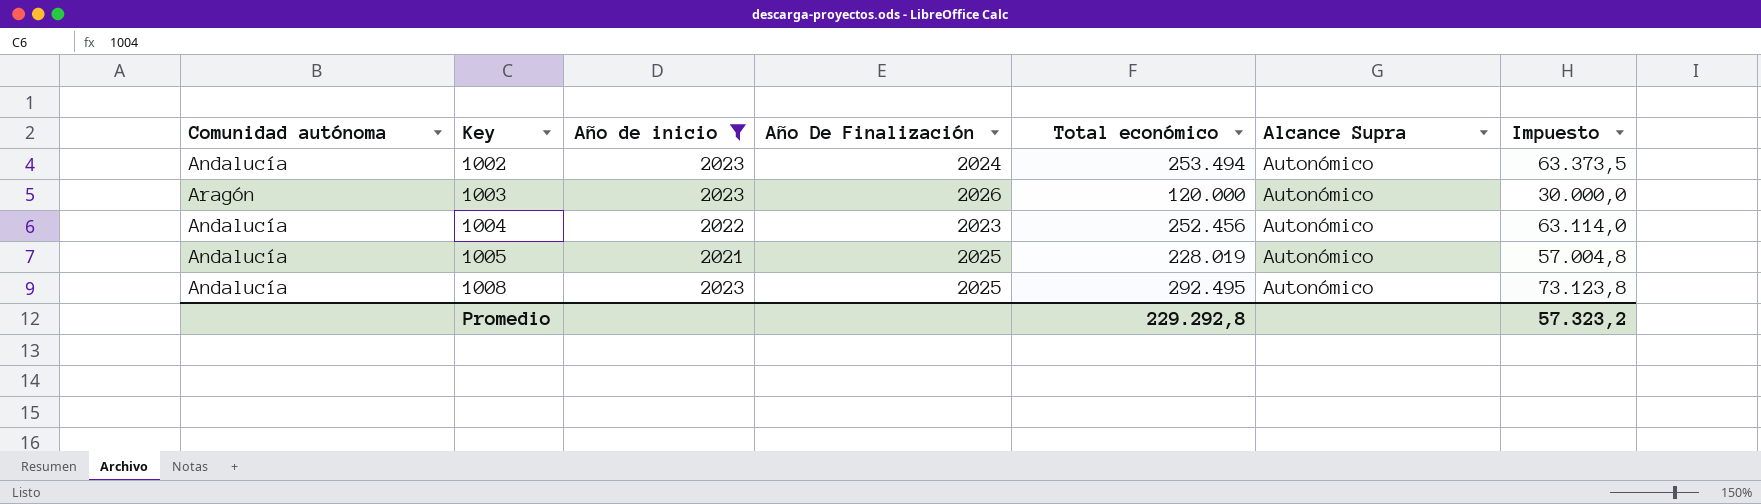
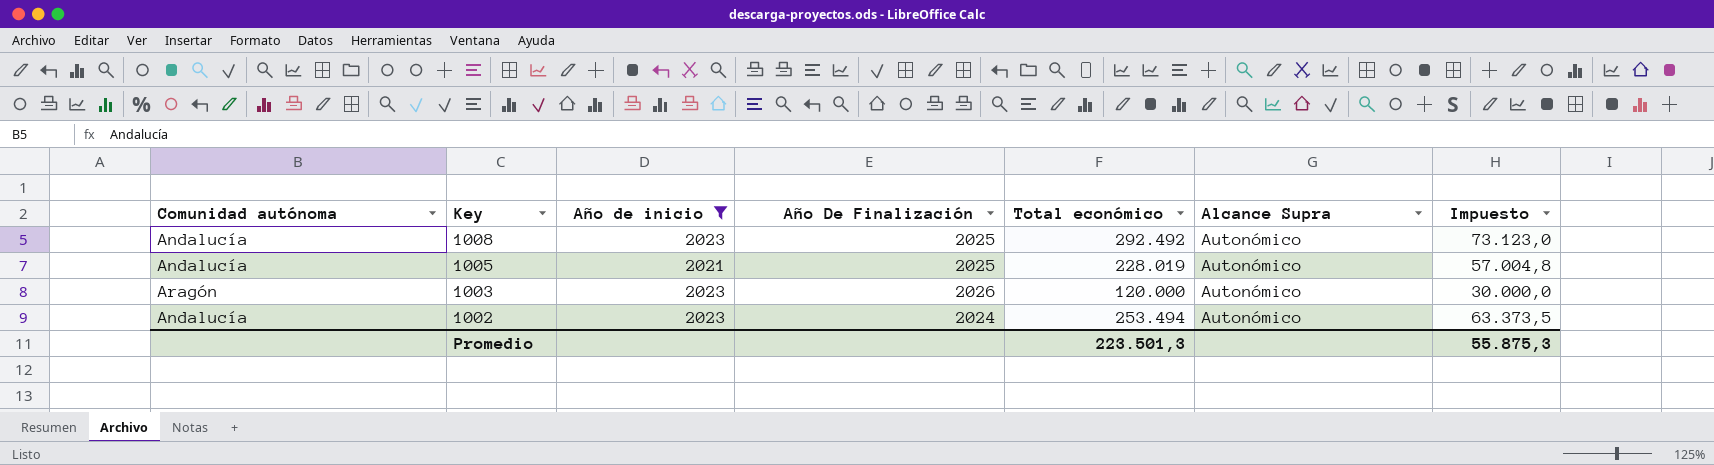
row order: Key ascending -> Key descending
row 1004: Andalucía | 2022 | 2023 | 252.456 | Autonómico | 63.114,0 -> none
1008 | Total económico: 292.495 -> 292.492
1008 | Impuesto: 73.123,8 -> 73.123,0
Promedio | Total económico: 229.292,8 -> 223.501,3
Promedio | Impuesto: 57.323,2 -> 55.875,3

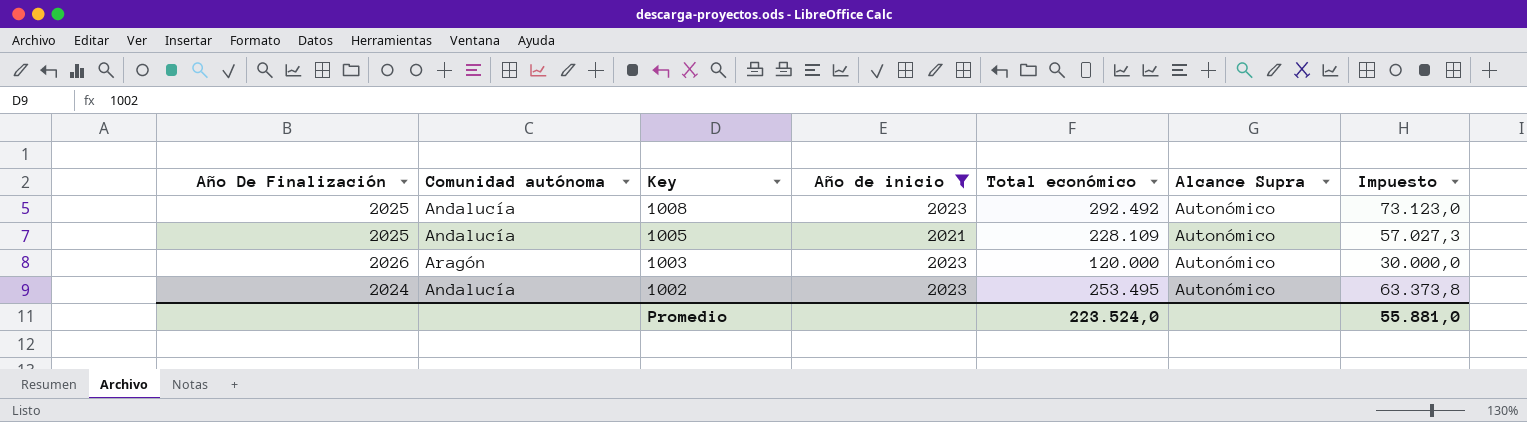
column Año De Finalización | position: 4 -> 1
1005 | Total económico: 228.019 -> 228.109
1005 | Impuesto: 57.004,8 -> 57.027,3
1002 | Total económico: 253.494 -> 253.495
1002 | Impuesto: 63.373,5 -> 63.373,8
Promedio | Total económico: 223.501,3 -> 223.524,0
Promedio | Impuesto: 55.875,3 -> 55.881,0

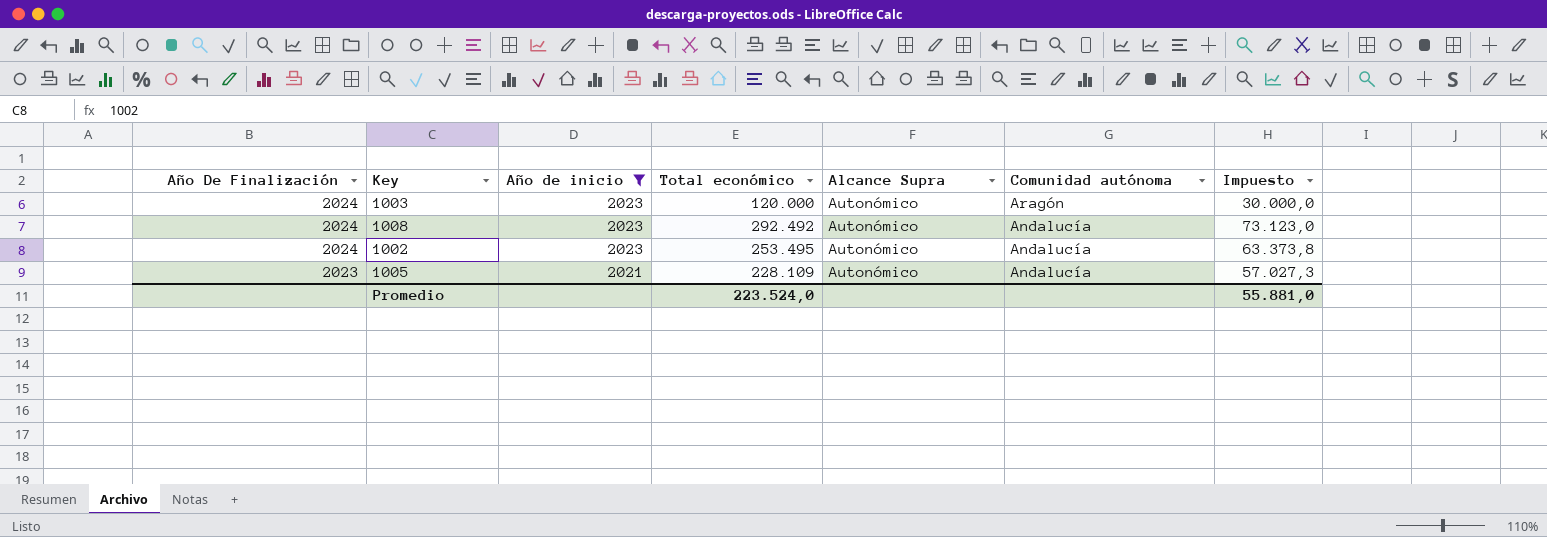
row order: Key descending -> Año De Finalización descending
column Comunidad autónoma | position: 2 -> 6
1003 | Año De Finalización: 2026 -> 2024
1008 | Año De Finalización: 2025 -> 2024
1005 | Año De Finalización: 2025 -> 2023

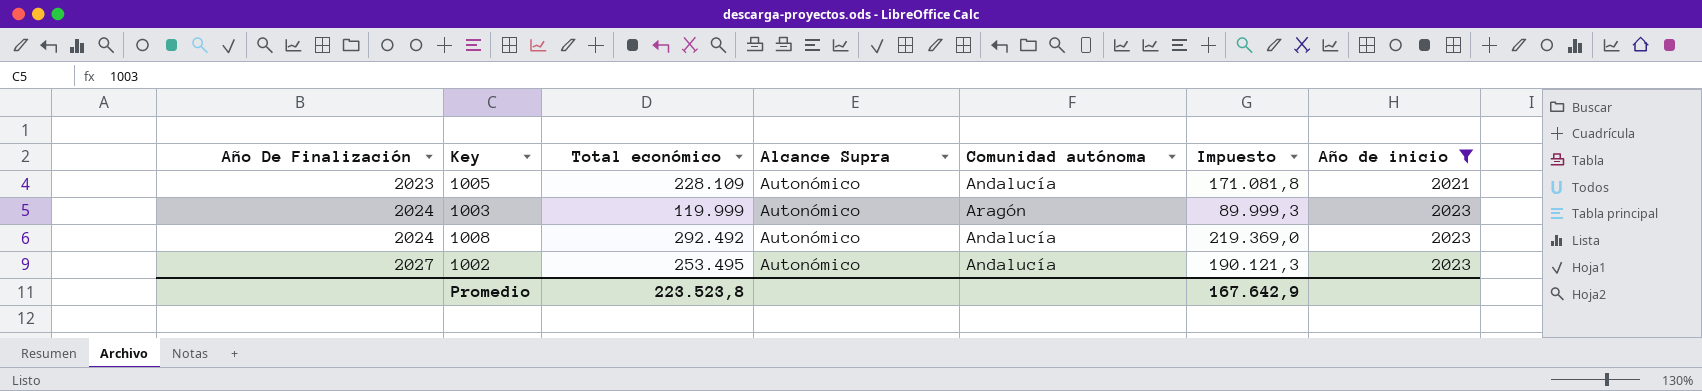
row order: Año De Finalización descending -> Año De Finalización ascending
column Impuesto | formula: [Total económico] * 0,25 -> [Total económico] * 0,75
column Año de inicio | position: 3 -> 7
1003 | Total económico: 120.000 -> 119.999
1002 | Año De Finalización: 2024 -> 2027
Promedio | Total económico: 223.524,0 -> 223.523,8
Promedio | Impuesto: 55.881,0 -> 167.642,9

